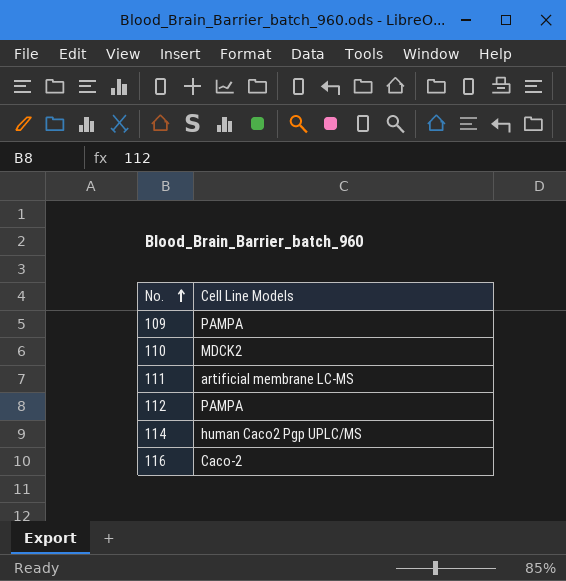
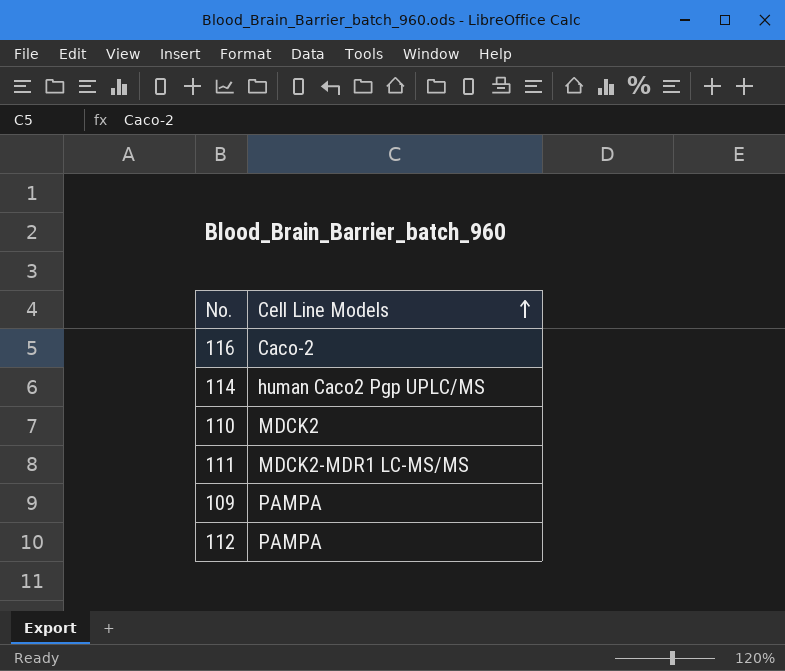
row order: No. ascending -> Cell Line Models ascending
111 | Cell Line Models: artificial membrane LC-MS -> MDCK2-MDR1 LC-MS/MS

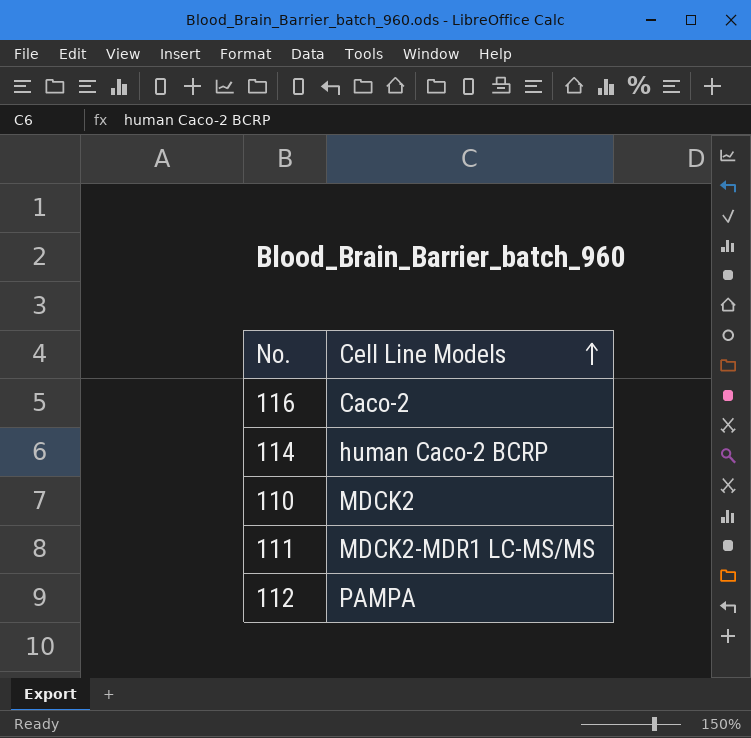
row 109: PAMPA -> none
114 | Cell Line Models: human Caco2 Pgp UPLC/MS -> human Caco-2 BCRP

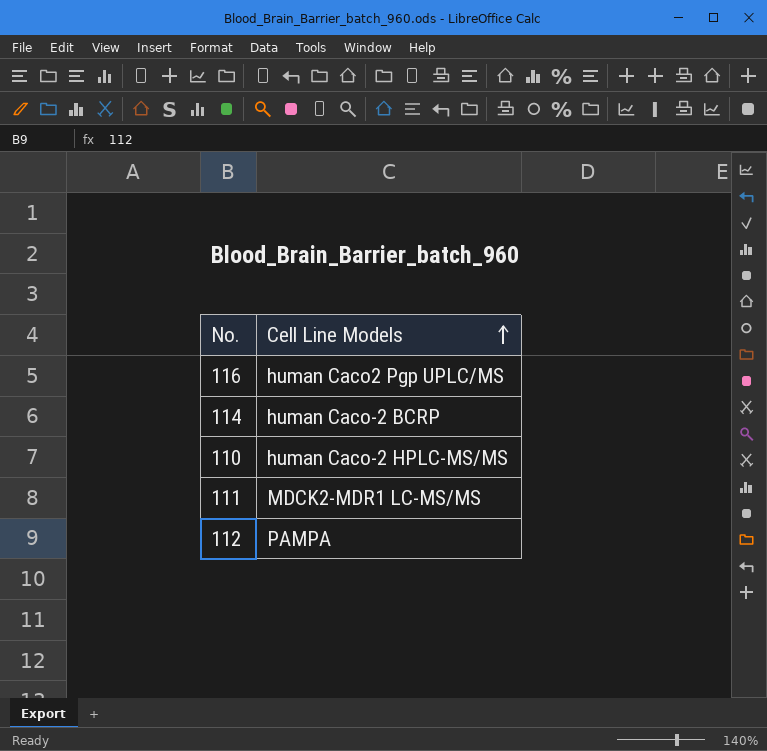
116 | Cell Line Models: Caco-2 -> human Caco2 Pgp UPLC/MS
110 | Cell Line Models: MDCK2 -> human Caco-2 HPLC-MS/MS

